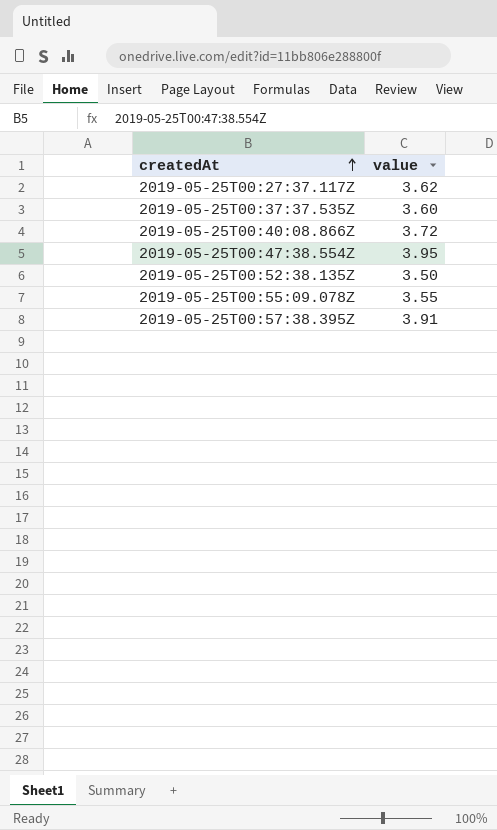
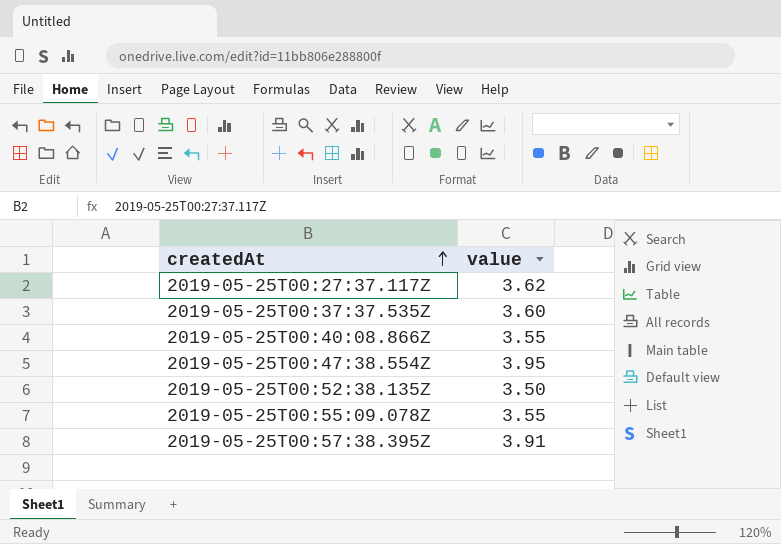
2019-05-25T00:40:08.866Z | value: 3.72 -> 3.55

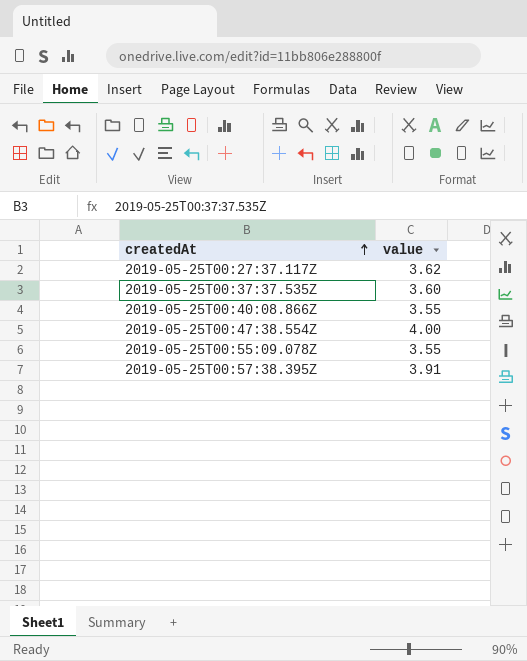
row 2019-05-25T00:52:38.135Z: 3.50 -> none
2019-05-25T00:47:38.554Z | value: 3.95 -> 4.00

